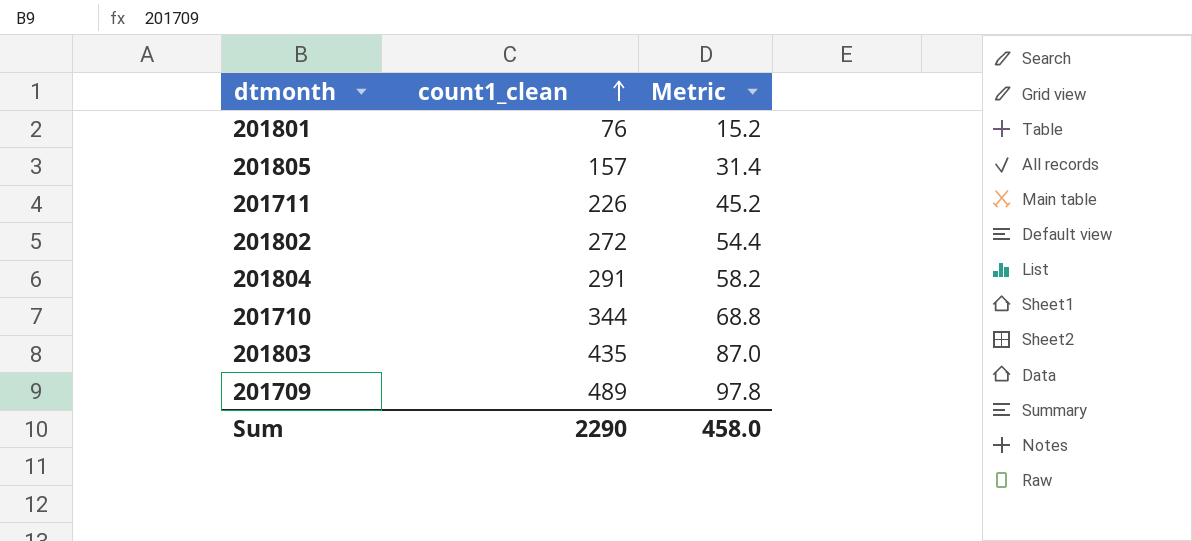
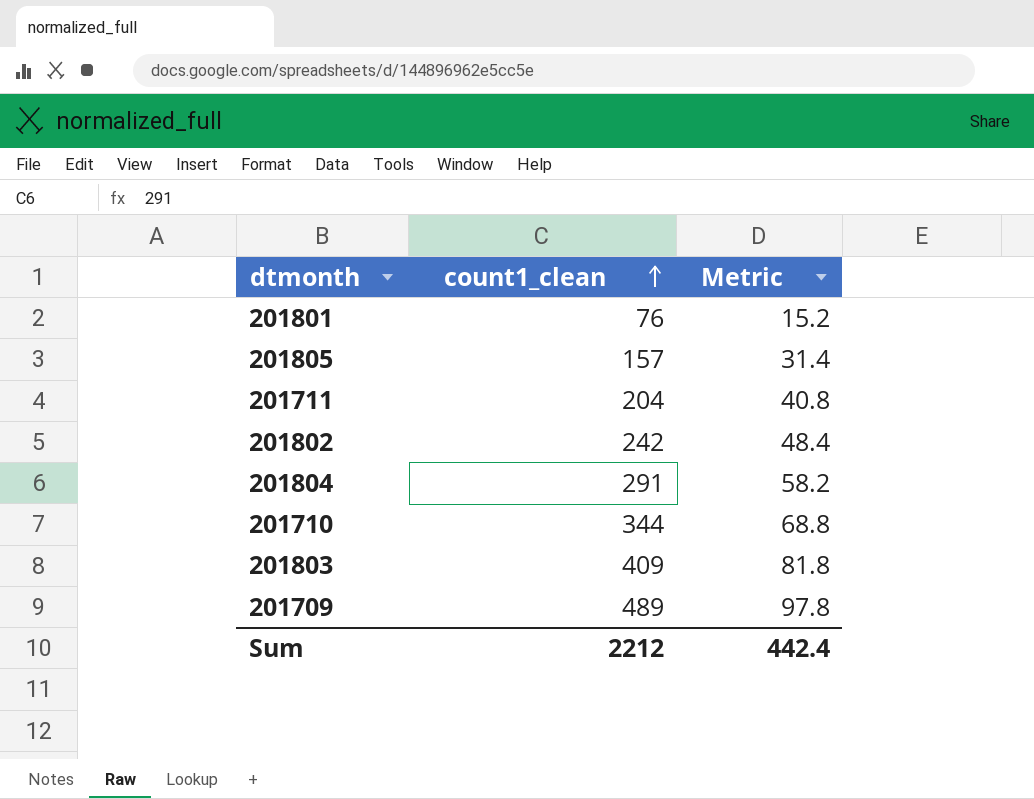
201711 | count1_clean: 226 -> 204
201711 | Metric: 45.2 -> 40.8
201802 | count1_clean: 272 -> 242
201802 | Metric: 54.4 -> 48.4
201803 | count1_clean: 435 -> 409
201803 | Metric: 87.0 -> 81.8
Sum | count1_clean: 2290 -> 2212
Sum | Metric: 458.0 -> 442.4

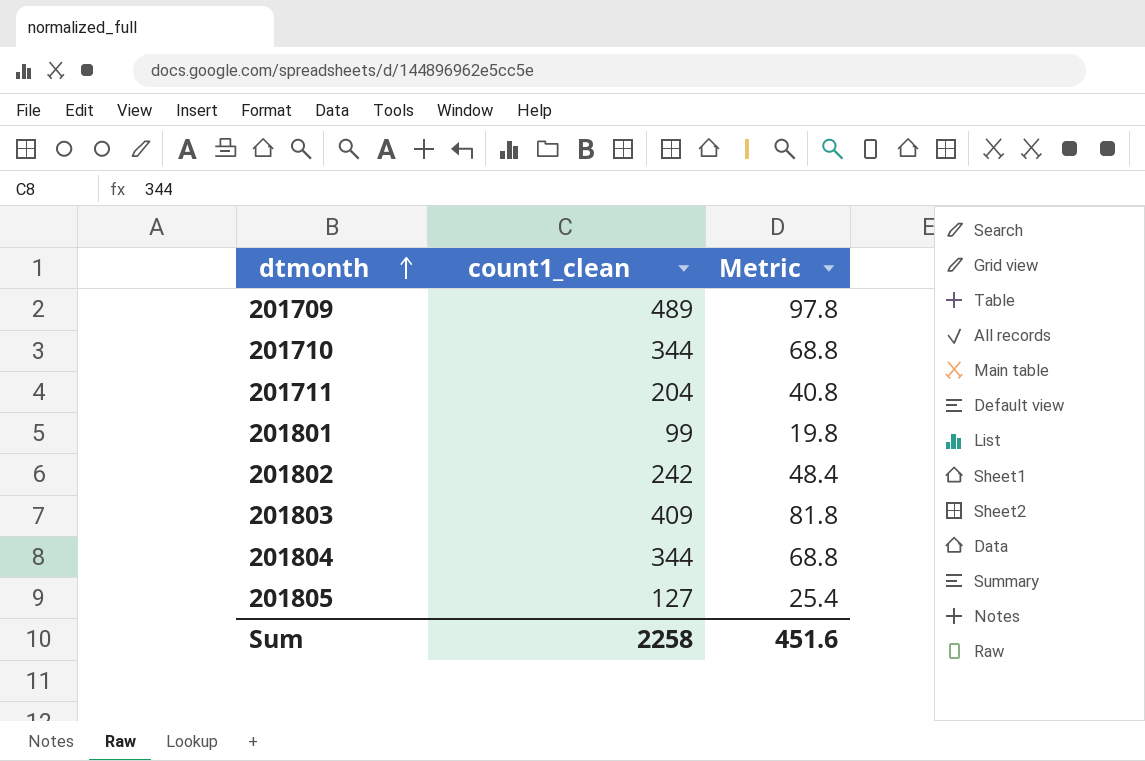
row order: count1_clean ascending -> dtmonth ascending
201801 | count1_clean: 76 -> 99
201801 | Metric: 15.2 -> 19.8
201804 | count1_clean: 291 -> 344
201804 | Metric: 58.2 -> 68.8
201805 | count1_clean: 157 -> 127
201805 | Metric: 31.4 -> 25.4
Sum | count1_clean: 2212 -> 2258
Sum | Metric: 442.4 -> 451.6

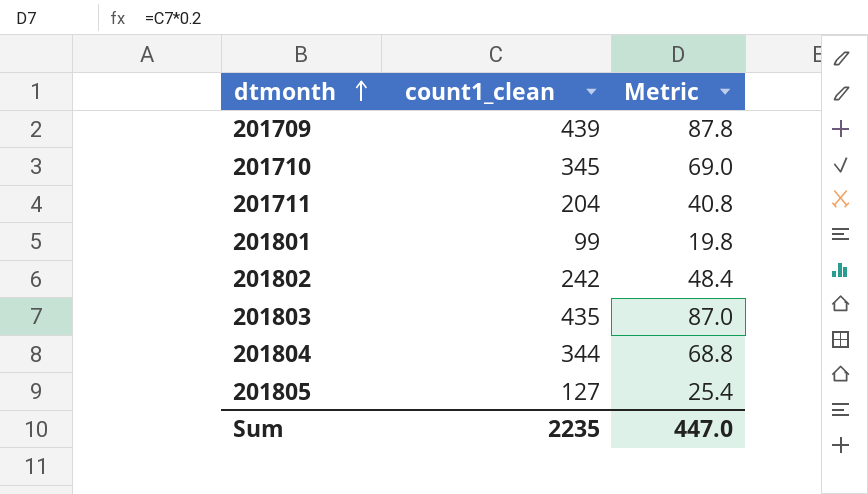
201709 | count1_clean: 489 -> 439
201709 | Metric: 97.8 -> 87.8
201710 | count1_clean: 344 -> 345
201710 | Metric: 68.8 -> 69.0
201803 | count1_clean: 409 -> 435
201803 | Metric: 81.8 -> 87.0
Sum | count1_clean: 2258 -> 2235
Sum | Metric: 451.6 -> 447.0

